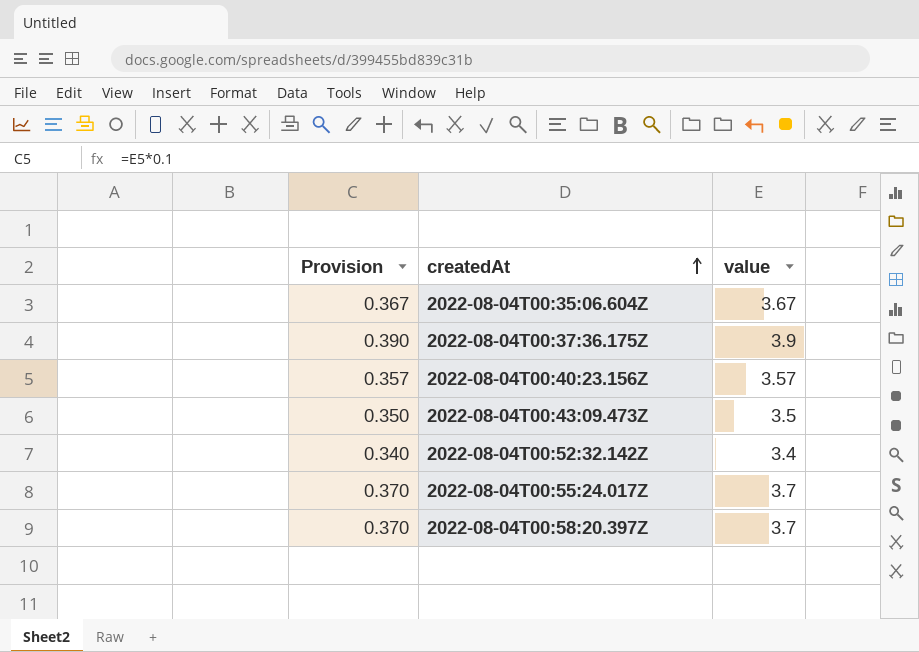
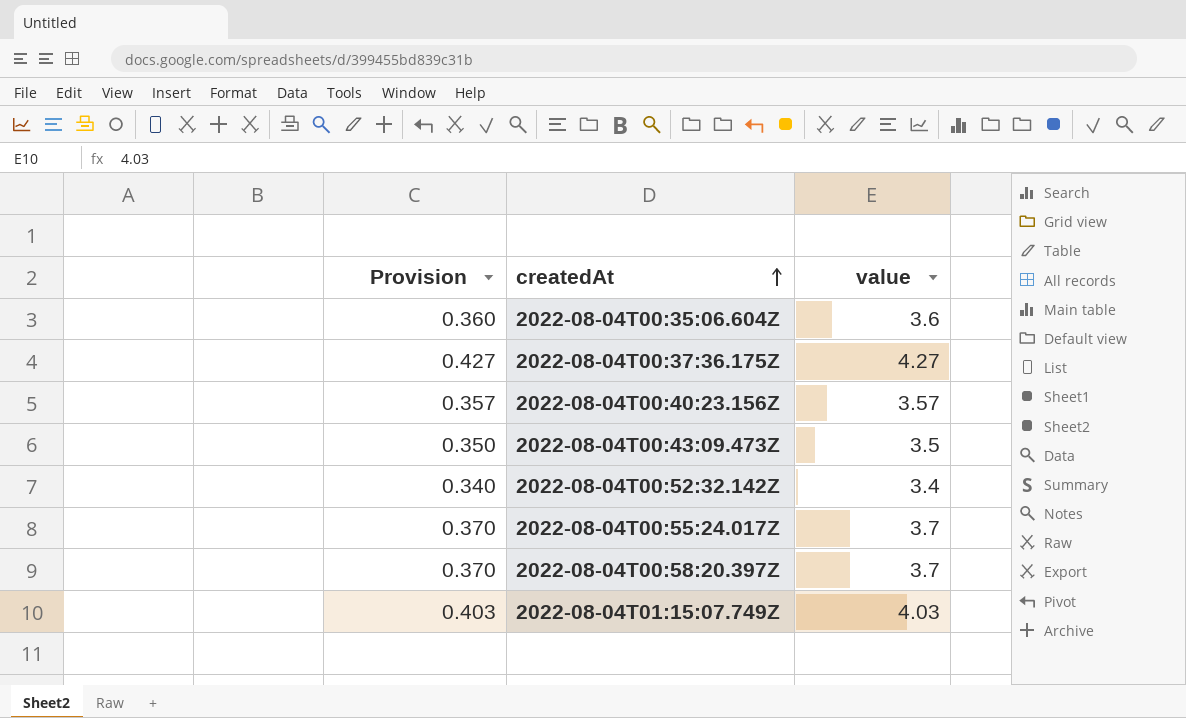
2022-08-04T00:35:06.604Z | Provision: 0.367 -> 0.360
2022-08-04T00:35:06.604Z | value: 3.67 -> 3.6
2022-08-04T00:37:36.175Z | Provision: 0.390 -> 0.427
2022-08-04T00:37:36.175Z | value: 3.9 -> 4.27
row 2022-08-04T01:15:07.749Z: none -> 0.403 | 4.03

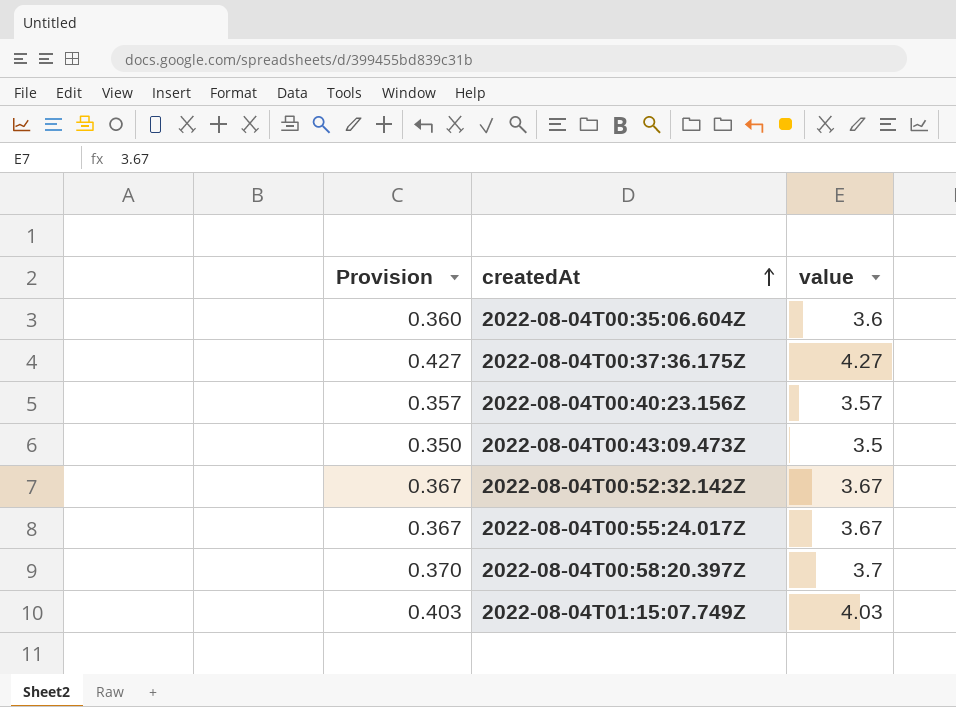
2022-08-04T00:52:32.142Z | Provision: 0.340 -> 0.367
2022-08-04T00:52:32.142Z | value: 3.4 -> 3.67
2022-08-04T00:55:24.017Z | Provision: 0.370 -> 0.367
2022-08-04T00:55:24.017Z | value: 3.7 -> 3.67

